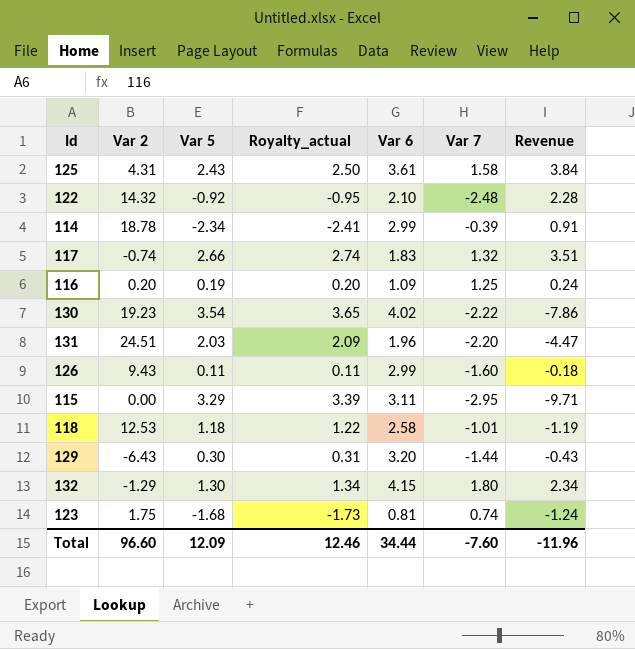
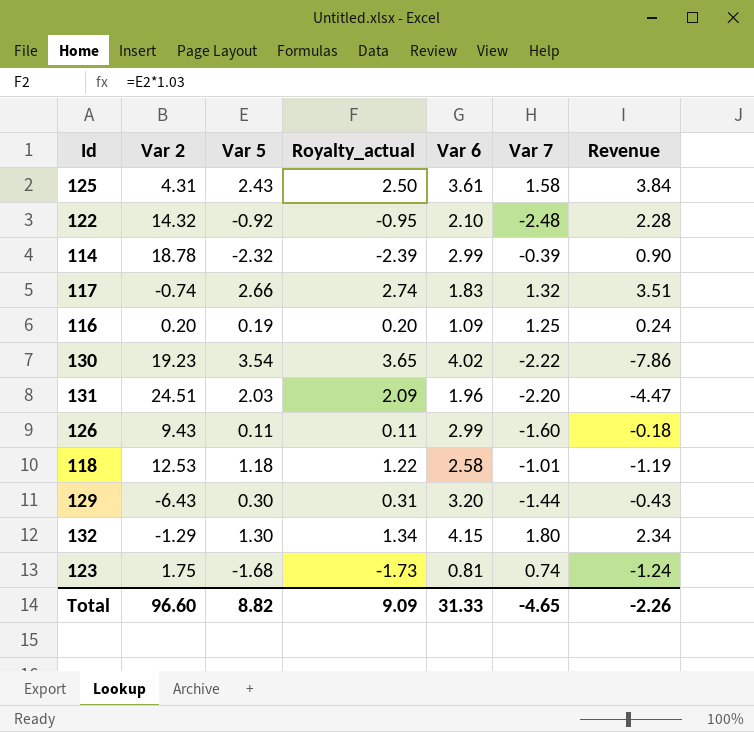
row 115: 0.00 | 3.29 | 3.39 | 3.11 | -2.95 | -9.71 -> none
114 | Var 5: -2.34 -> -2.32
114 | Royalty_actual: -2.41 -> -2.39
114 | Revenue: 0.91 -> 0.90
Total | Var 5: 12.09 -> 8.82
Total | Royalty_actual: 12.46 -> 9.09
Total | Var 6: 34.44 -> 31.33
Total | Var 7: -7.60 -> -4.65
Total | Revenue: -11.96 -> -2.26

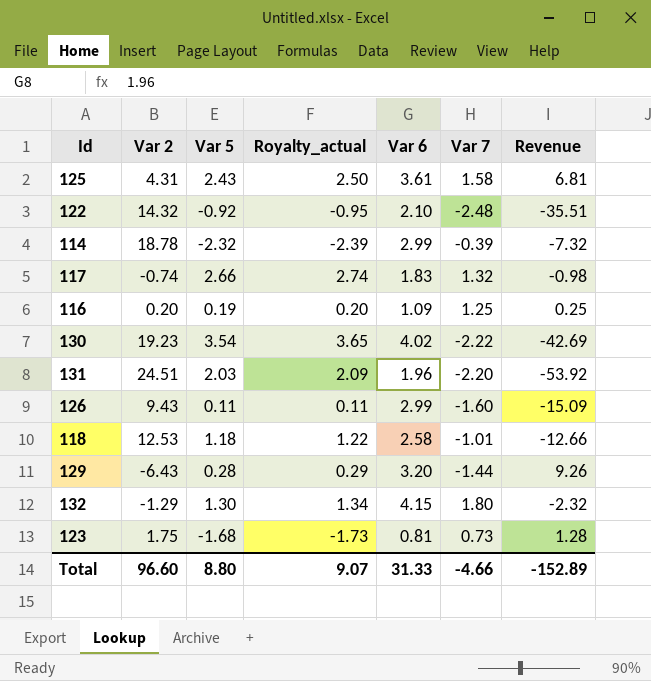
column Revenue | formula: [Var 5] * [Var 7] -> [Var 2] * [Var 7]
129 | Var 5: 0.30 -> 0.28
129 | Royalty_actual: 0.31 -> 0.29
123 | Var 7: 0.74 -> 0.73
Total | Var 5: 8.82 -> 8.80
Total | Royalty_actual: 9.09 -> 9.07
Total | Var 7: -4.65 -> -4.66
Total | Revenue: -2.26 -> -152.89

